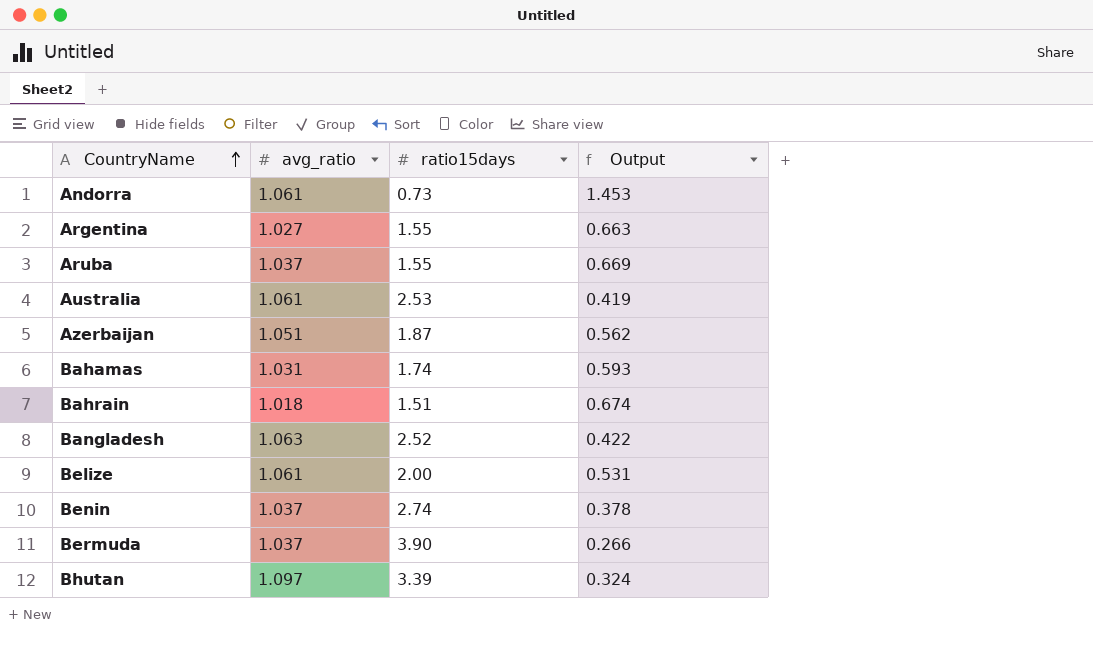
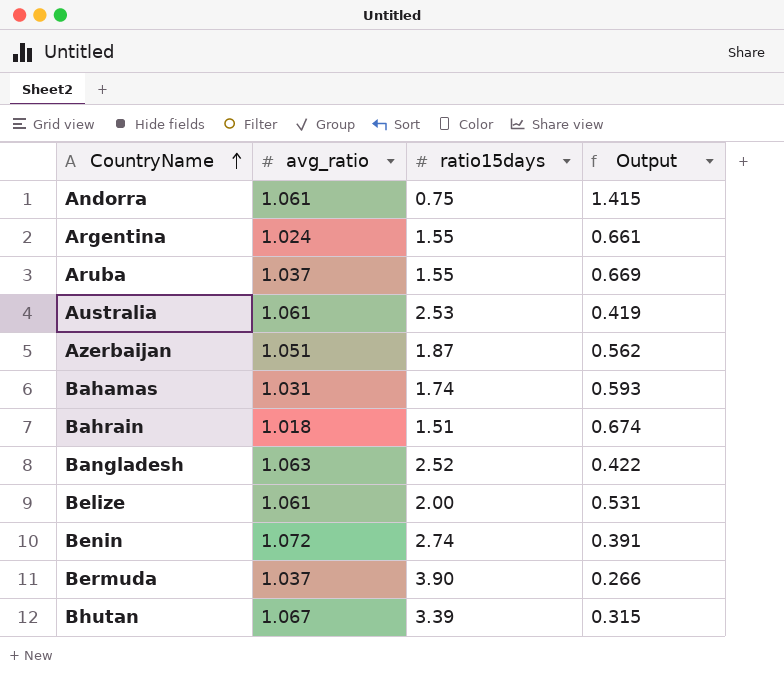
Andorra | ratio15days: 0.73 -> 0.75
Andorra | Output: 1.453 -> 1.415
Argentina | avg_ratio: 1.027 -> 1.024
Argentina | Output: 0.663 -> 0.661
Benin | avg_ratio: 1.037 -> 1.072
Benin | Output: 0.378 -> 0.391
Bhutan | avg_ratio: 1.097 -> 1.067
Bhutan | Output: 0.324 -> 0.315

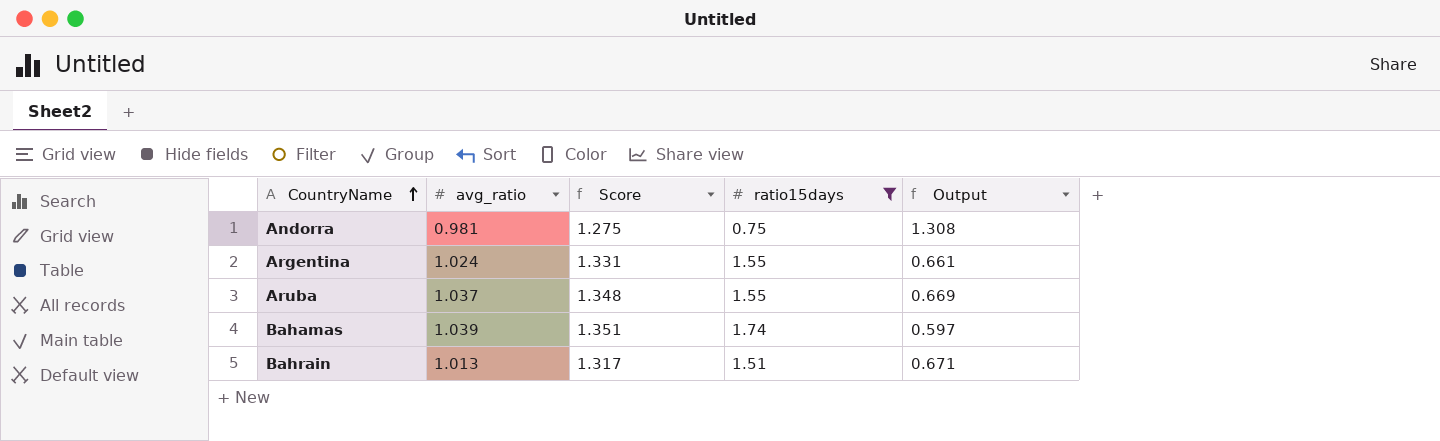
filter: none -> ratio15days <= 1.74
column Score | formula: none -> [avg_ratio] * 1.3
Andorra | avg_ratio: 1.061 -> 0.981
Andorra | Output: 1.415 -> 1.308
Bahamas | avg_ratio: 1.031 -> 1.039
Bahamas | Output: 0.593 -> 0.597
Bahrain | avg_ratio: 1.018 -> 1.013
Bahrain | Output: 0.674 -> 0.671

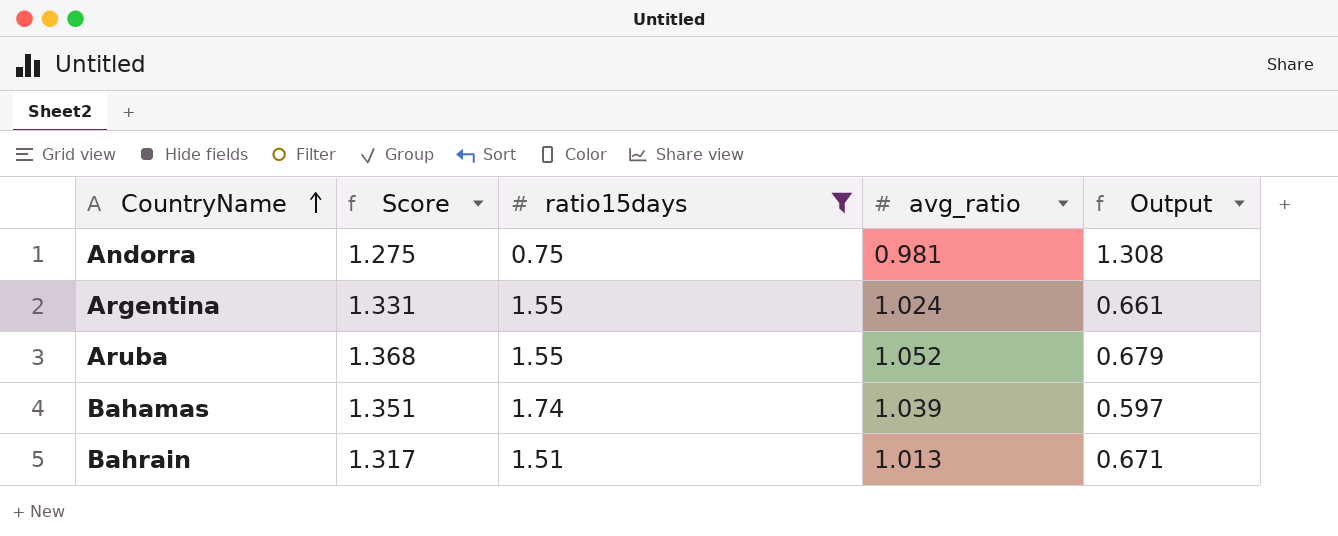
column avg_ratio | position: 2 -> 4
Aruba | Score: 1.348 -> 1.368
Aruba | avg_ratio: 1.037 -> 1.052
Aruba | Output: 0.669 -> 0.679

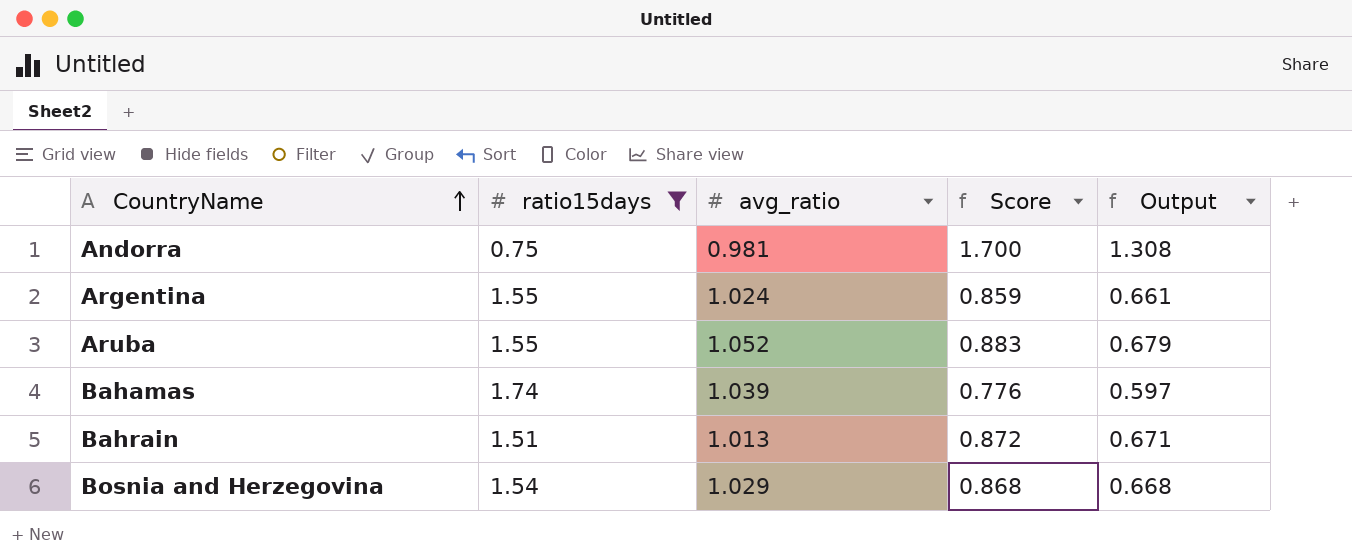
column Score | formula: [avg_ratio] * 1.3 -> [Output] * 1.3
column Score | position: 2 -> 4
row Bosnia and Herzegovina: none -> 1.54 | 1.029 | 0.868 | 0.668

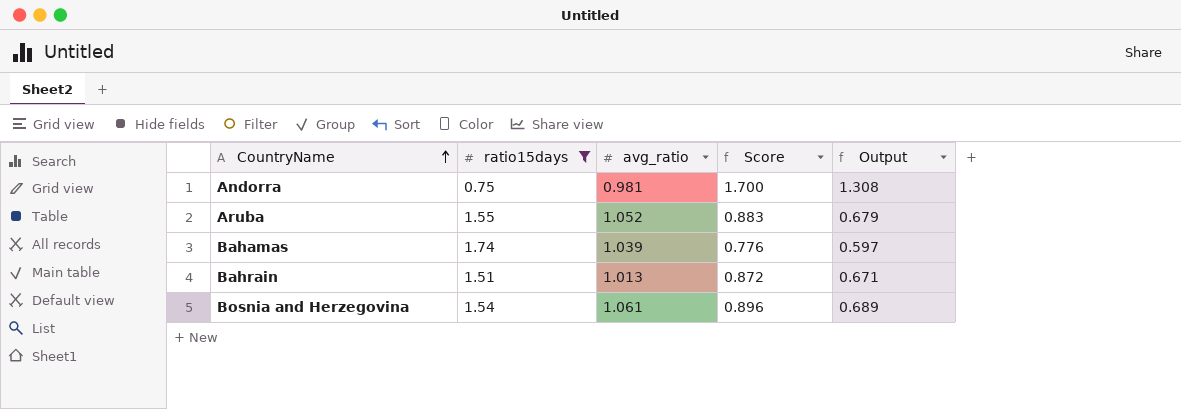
row Argentina: 1.55 | 1.024 | 0.859 | 0.661 -> none
Bosnia and Herzegovina | avg_ratio: 1.029 -> 1.061
Bosnia and Herzegovina | Score: 0.868 -> 0.896
Bosnia and Herzegovina | Output: 0.668 -> 0.689

